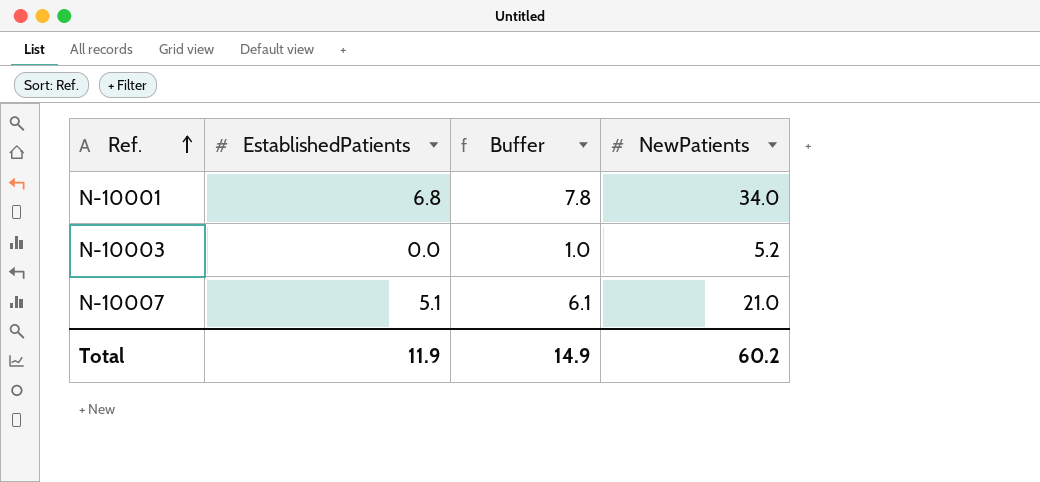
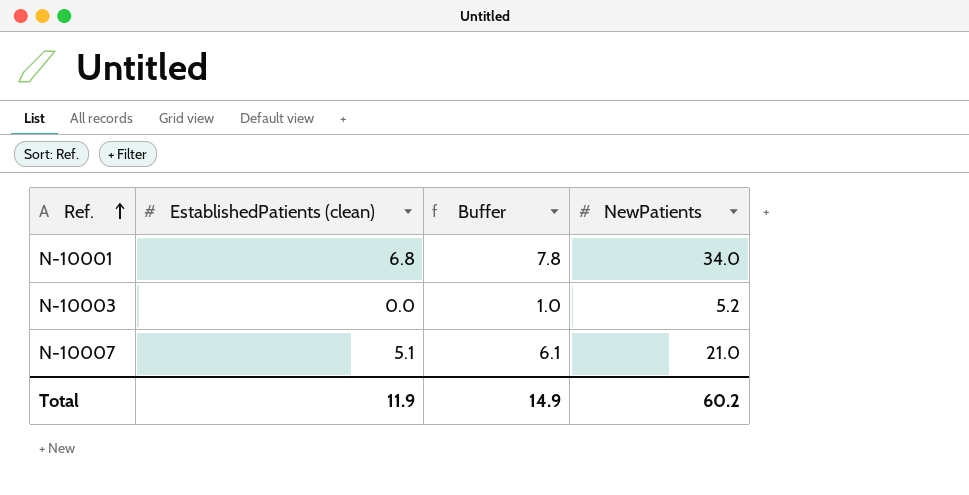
column name: EstablishedPatients -> EstablishedPatients (clean)

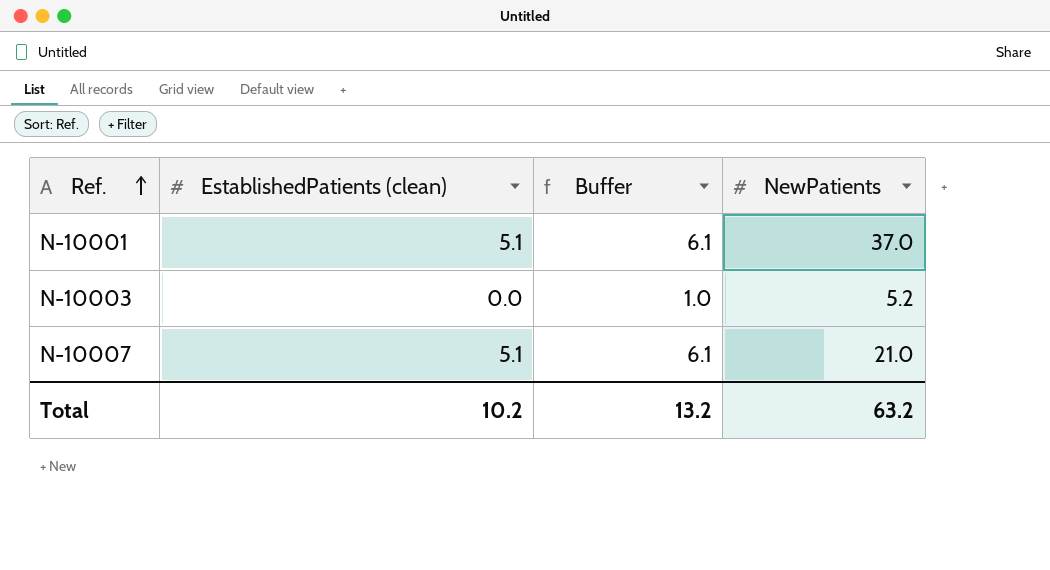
N-10001 | EstablishedPatients (clean): 6.8 -> 5.1
N-10001 | Buffer: 7.8 -> 6.1
N-10001 | NewPatients: 34.0 -> 37.0
Total | EstablishedPatients (clean): 11.9 -> 10.2
Total | Buffer: 14.9 -> 13.2
Total | NewPatients: 60.2 -> 63.2

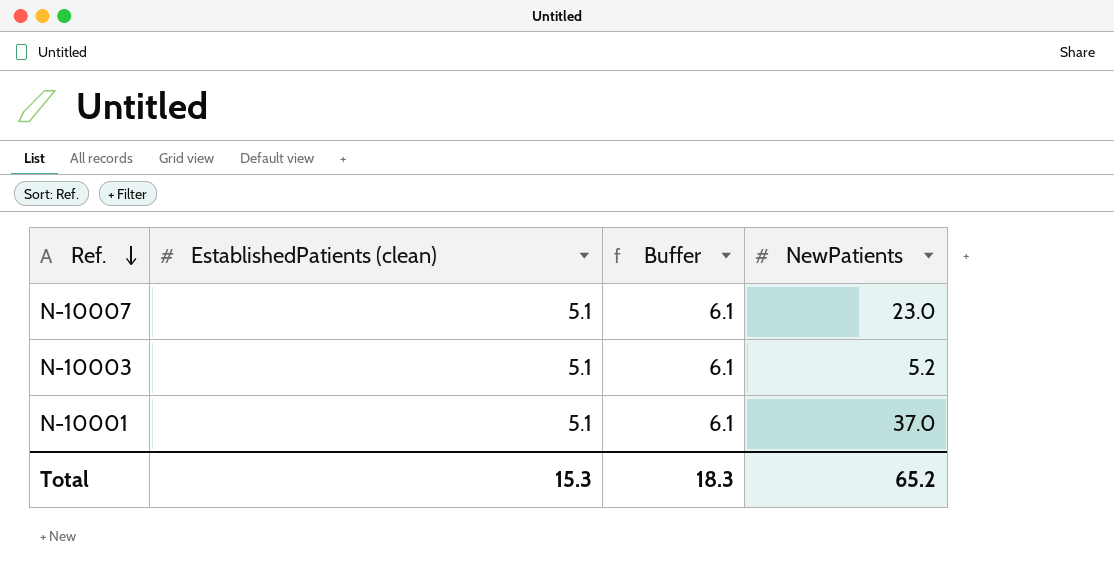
row order: Ref. ascending -> Ref. descending
N-10007 | NewPatients: 21.0 -> 23.0
N-10003 | EstablishedPatients (clean): 0.0 -> 5.1
N-10003 | Buffer: 1.0 -> 6.1
Total | EstablishedPatients (clean): 10.2 -> 15.3
Total | Buffer: 13.2 -> 18.3
Total | NewPatients: 63.2 -> 65.2

